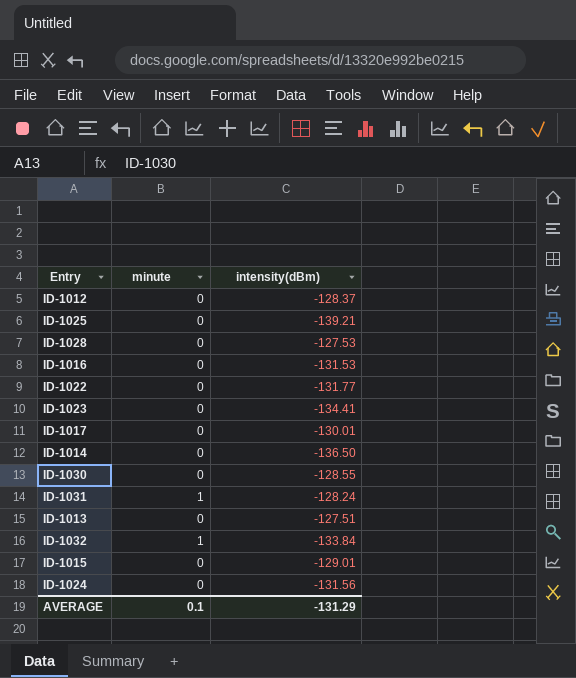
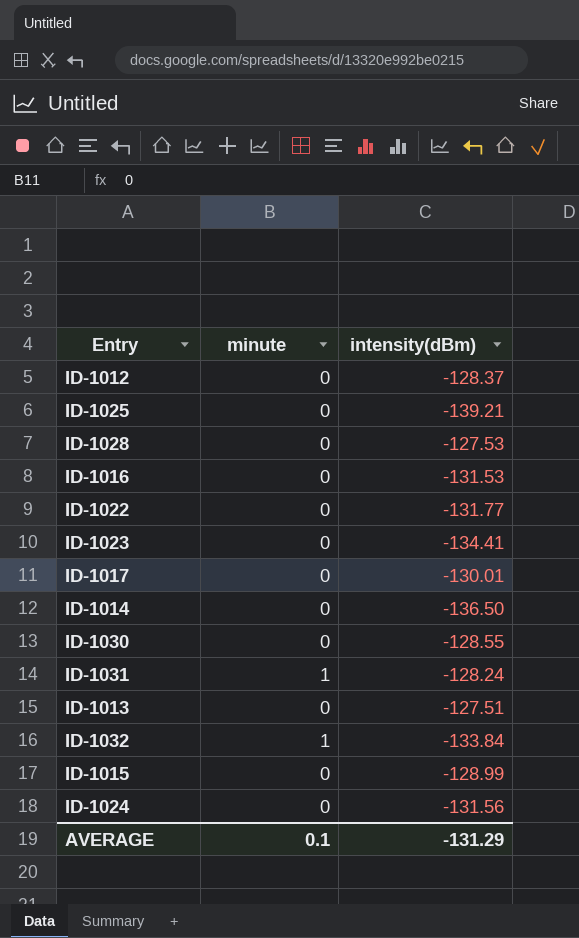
ID-1015 | intensity(dBm): -129.01 -> -128.99

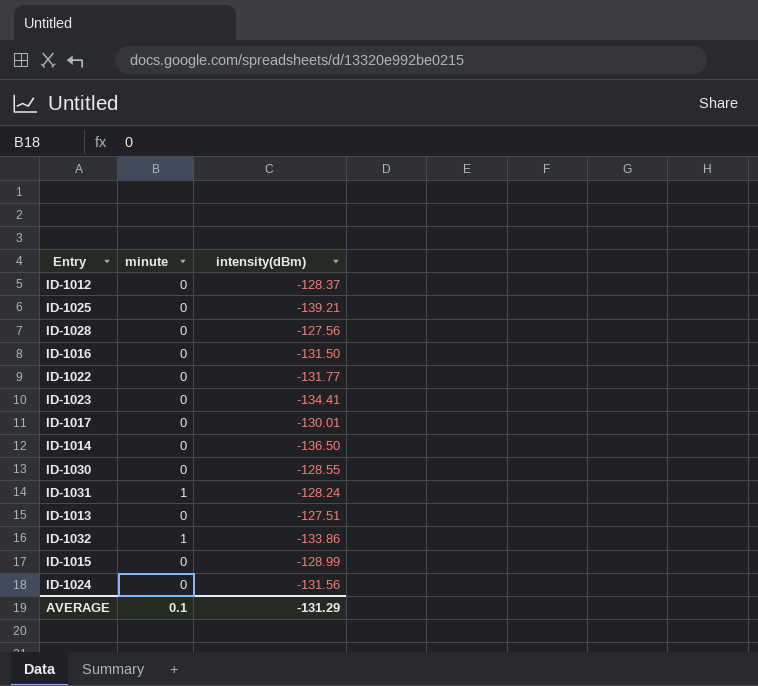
ID-1028 | intensity(dBm): -127.53 -> -127.56
ID-1016 | intensity(dBm): -131.53 -> -131.50
ID-1032 | intensity(dBm): -133.84 -> -133.86

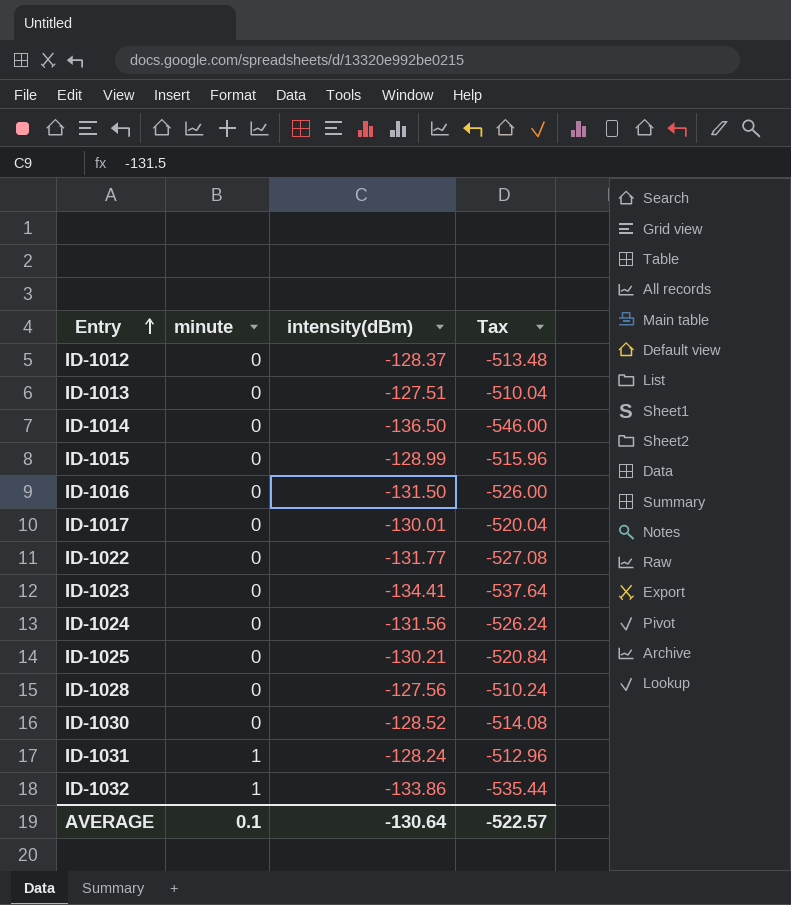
row order: none -> Entry ascending
column Tax | formula: none -> [intensity(dBm)] * 4
ID-1025 | intensity(dBm): -139.21 -> -130.21
ID-1030 | intensity(dBm): -128.55 -> -128.52
AVERAGE | intensity(dBm): -131.29 -> -130.64

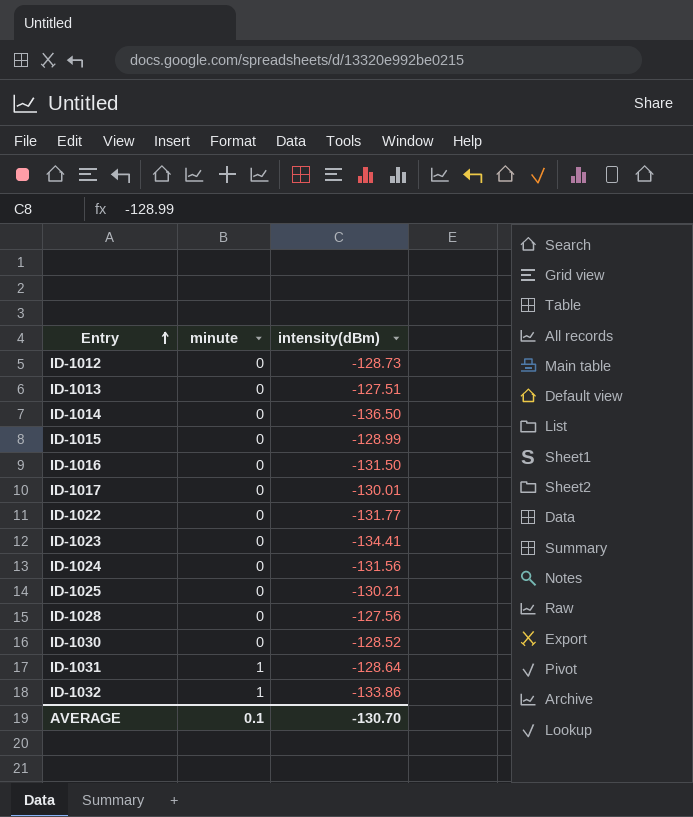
column Tax | formula: [intensity(dBm)] * 4 -> none
ID-1012 | intensity(dBm): -128.37 -> -128.73
ID-1031 | intensity(dBm): -128.24 -> -128.64
AVERAGE | intensity(dBm): -130.64 -> -130.70

